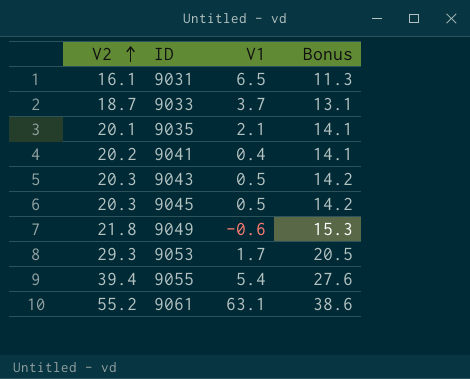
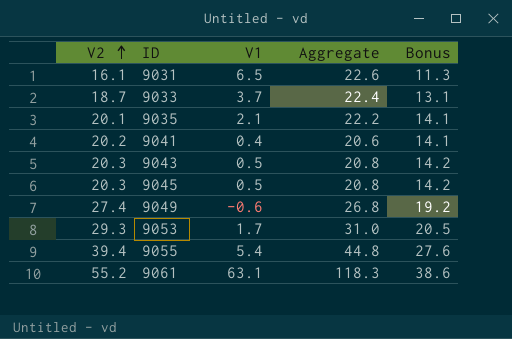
column Aggregate | formula: none -> [V2] + [V1]
9049 | V2: 21.8 -> 27.4
9049 | Bonus: 15.3 -> 19.2

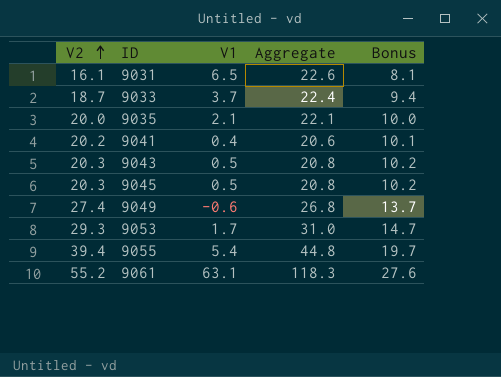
column Bonus | formula: [V2] * 0.7 -> [V2] * 0.5
9035 | V2: 20.1 -> 20.0
9035 | Aggregate: 22.2 -> 22.1

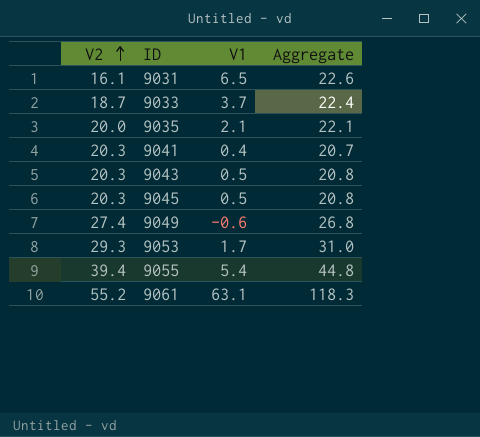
column Bonus | formula: [V2] * 0.5 -> none
9041 | V2: 20.2 -> 20.3
9041 | Aggregate: 20.6 -> 20.7

